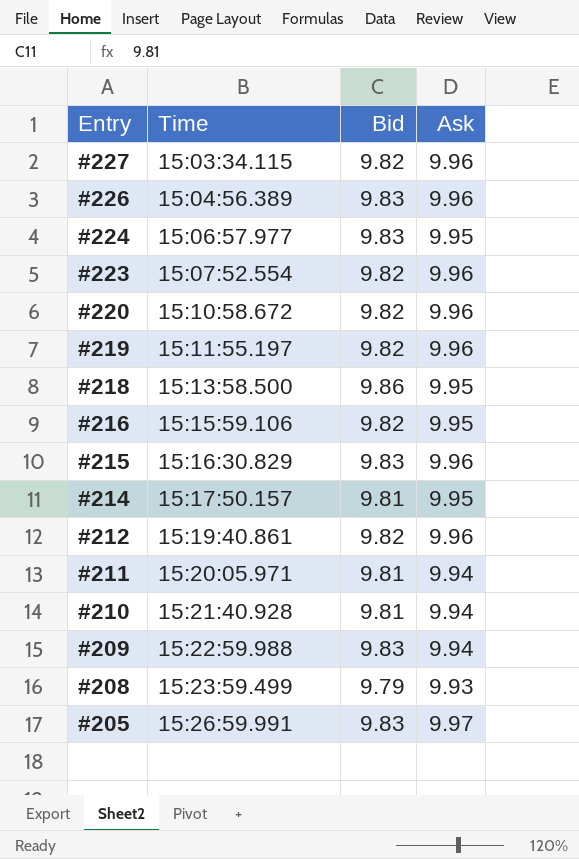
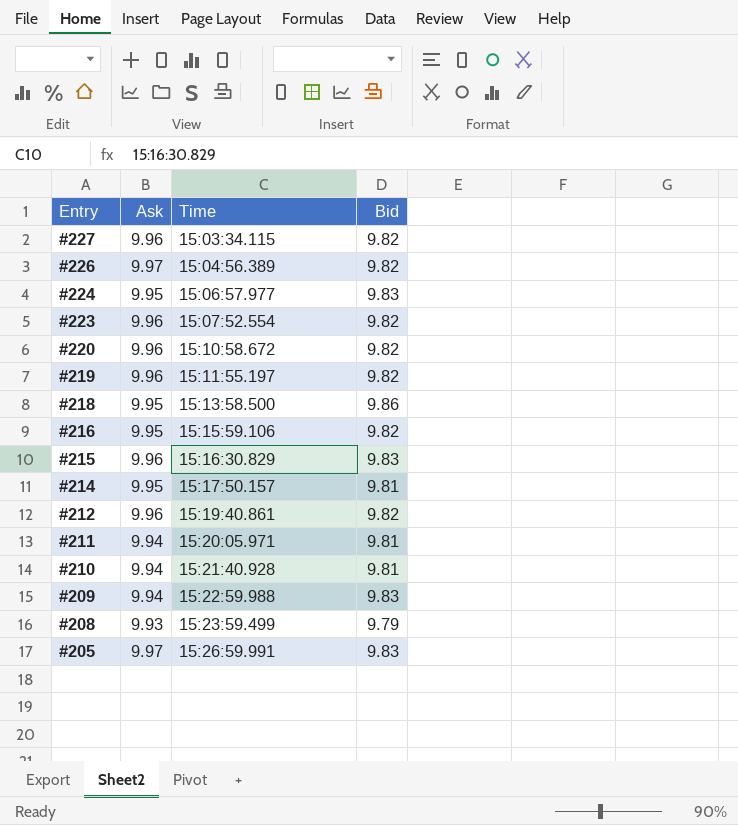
column Ask | position: 4 -> 2
#226 | Ask: 9.96 -> 9.97
#226 | Bid: 9.83 -> 9.82

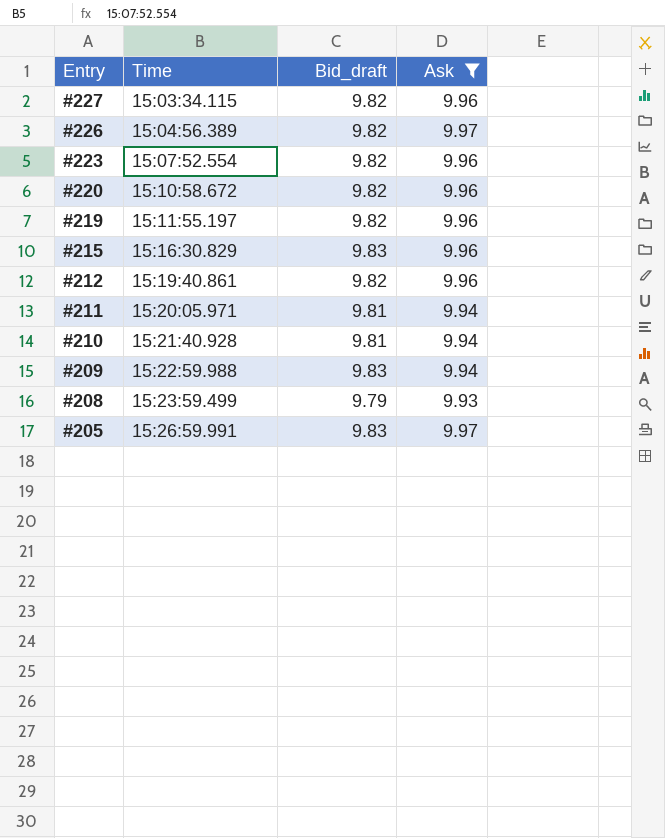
filter: none -> Ask != 9.95
column name: Bid -> Bid_draft
column Ask | position: 2 -> 4

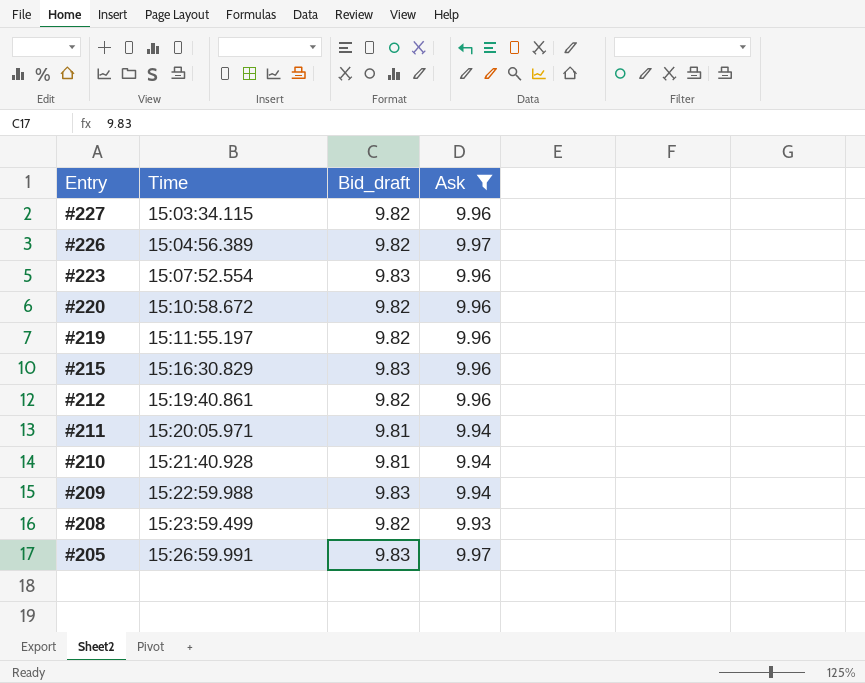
#223 | Bid_draft: 9.82 -> 9.83
#208 | Bid_draft: 9.79 -> 9.82

